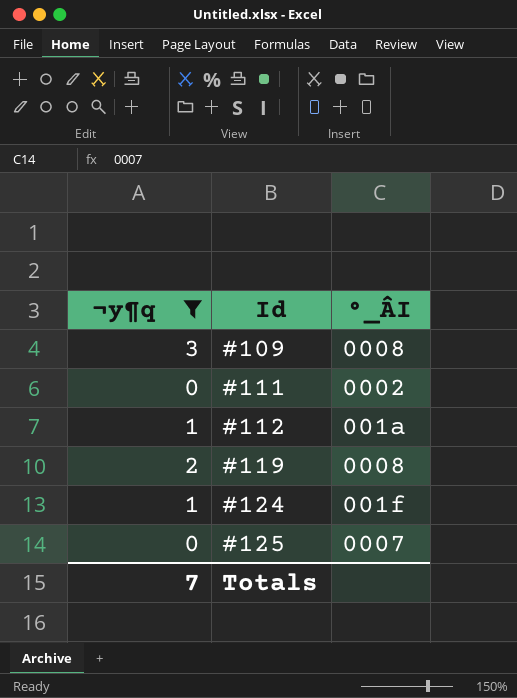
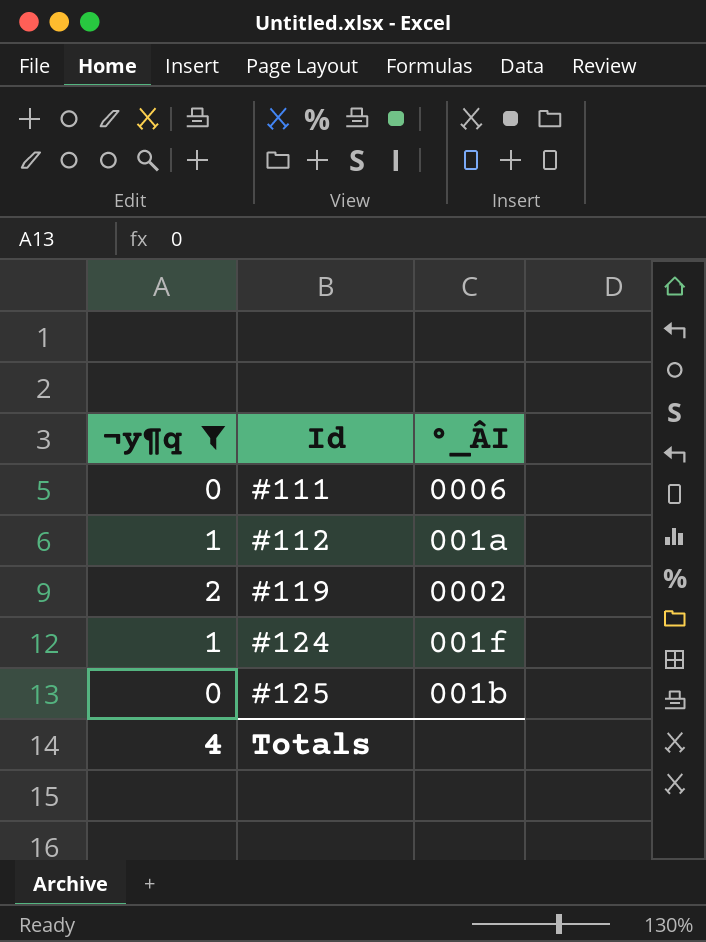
row #109: 3 | 0008 -> none
#111 | °_ÂI: 0002 -> 0006
#119 | °_ÂI: 0008 -> 0002
#125 | °_ÂI: 0007 -> 001b
Totals | ¬y¶q: 7 -> 4

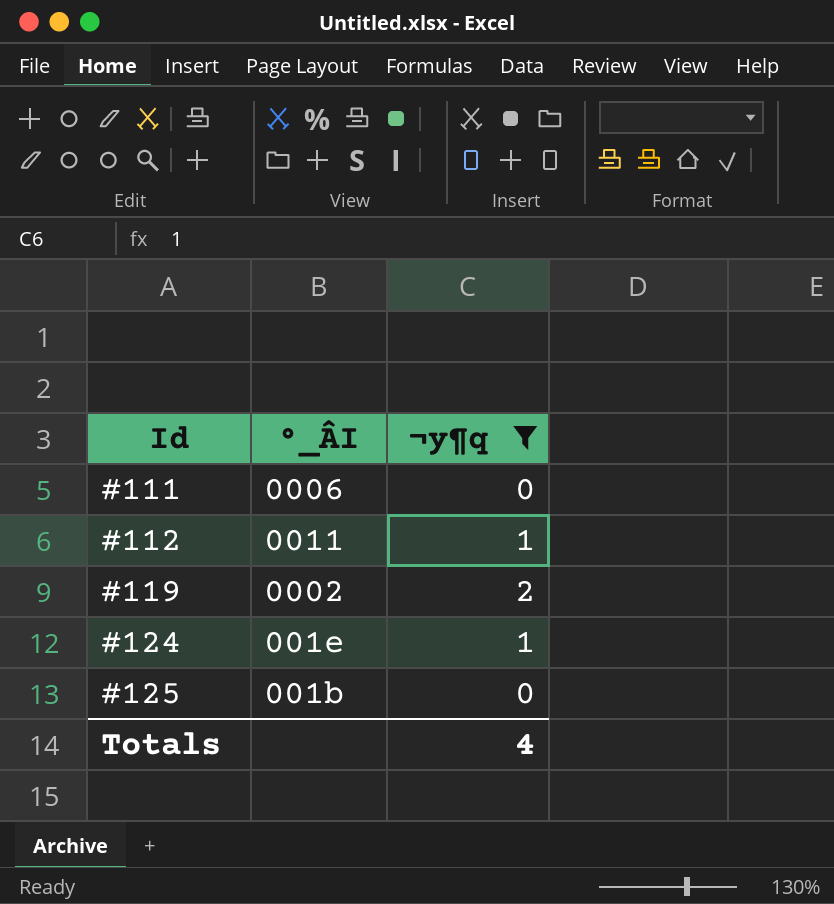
column ¬y¶q | position: 1 -> 3
#112 | °_ÂI: 001a -> 0011
#124 | °_ÂI: 001f -> 001e

